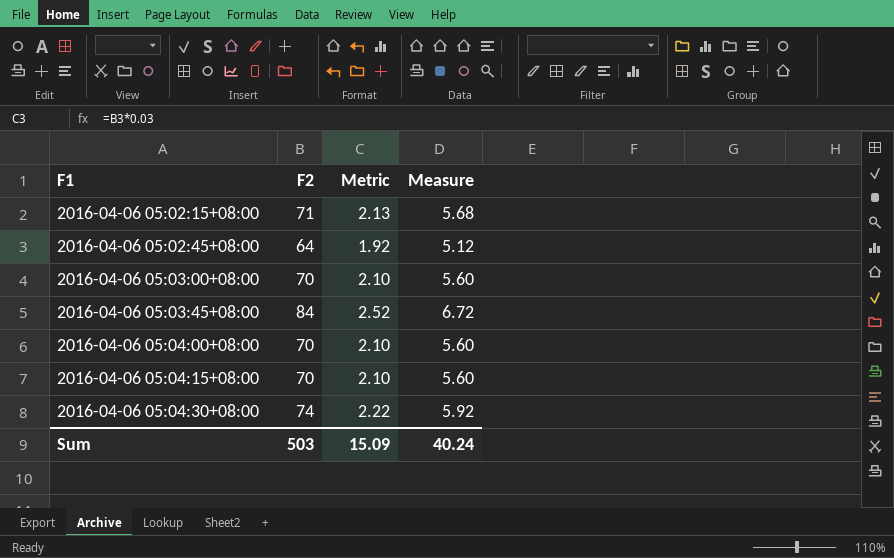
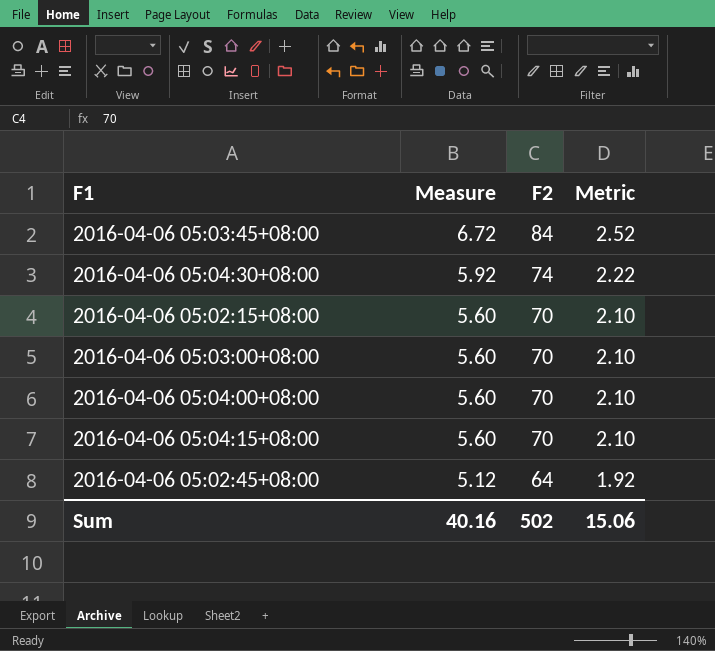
row order: F1 ascending -> Measure descending
column Measure | position: 4 -> 2
2016-04-06 05:02:15+08:00 | Measure: 5.68 -> 5.60
2016-04-06 05:02:15+08:00 | F2: 71 -> 70
2016-04-06 05:02:15+08:00 | Metric: 2.13 -> 2.10
Sum | Measure: 40.24 -> 40.16
Sum | F2: 503 -> 502
Sum | Metric: 15.09 -> 15.06

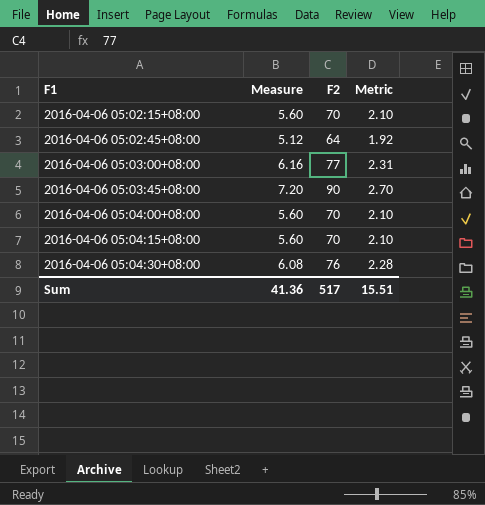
row order: Measure descending -> F1 ascending
2016-04-06 05:03:00+08:00 | Measure: 5.60 -> 6.16
2016-04-06 05:03:00+08:00 | F2: 70 -> 77
2016-04-06 05:03:00+08:00 | Metric: 2.10 -> 2.31
2016-04-06 05:03:45+08:00 | Measure: 6.72 -> 7.20
2016-04-06 05:03:45+08:00 | F2: 84 -> 90
2016-04-06 05:03:45+08:00 | Metric: 2.52 -> 2.70
2016-04-06 05:04:30+08:00 | Measure: 5.92 -> 6.08
2016-04-06 05:04:30+08:00 | F2: 74 -> 76
2016-04-06 05:04:30+08:00 | Metric: 2.22 -> 2.28
Sum | Measure: 40.16 -> 41.36
Sum | F2: 502 -> 517
Sum | Metric: 15.06 -> 15.51

